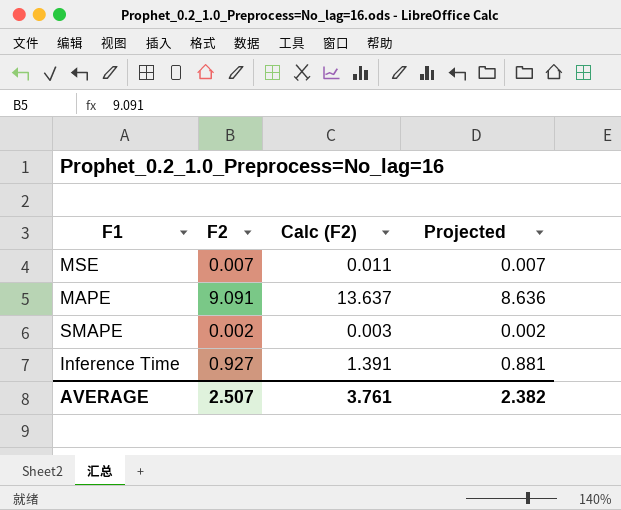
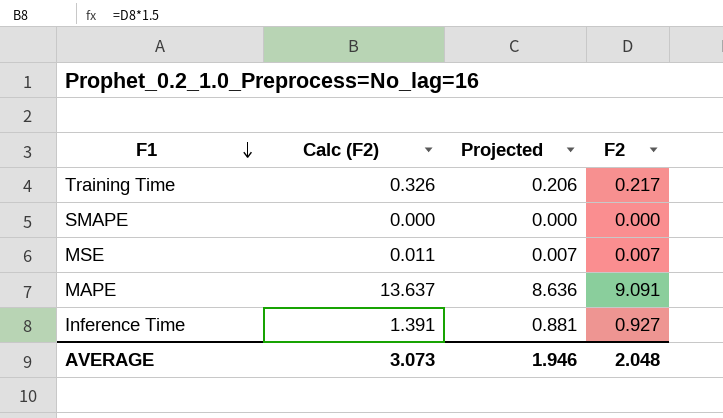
row order: none -> F1 descending
column F2 | position: 2 -> 4
row Training Time: none -> 0.326 | 0.206 | 0.217
SMAPE | Calc (F2): 0.003 -> 0.000
SMAPE | Projected: 0.002 -> 0.000
SMAPE | F2: 0.002 -> 0.000
AVERAGE | Calc (F2): 3.761 -> 3.073
AVERAGE | Projected: 2.382 -> 1.946
AVERAGE | F2: 2.507 -> 2.048

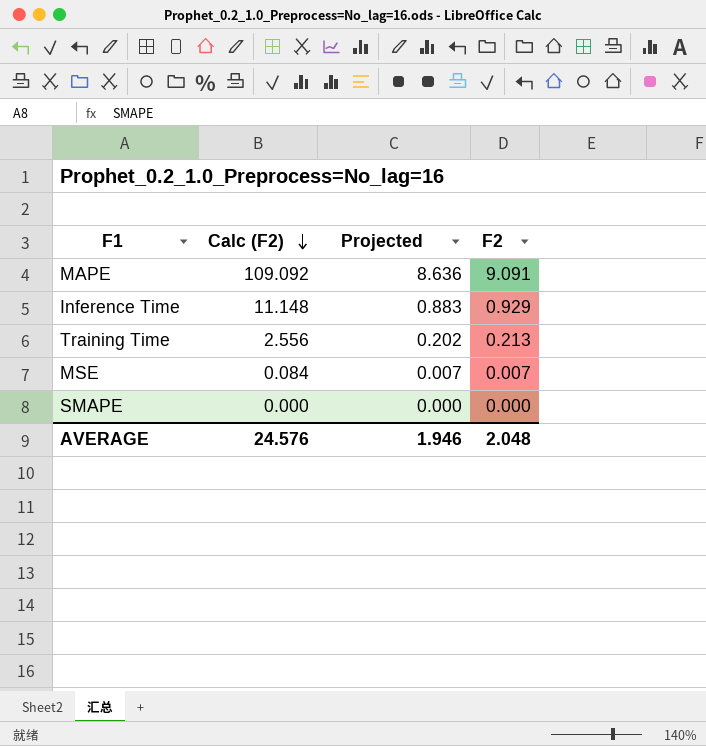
row order: F1 descending -> Calc (F2) descending
column Calc (F2) | formula: [F2] * 1.5 -> [F2] * 12
Inference Time | Projected: 0.881 -> 0.883
Inference Time | F2: 0.927 -> 0.929
Training Time | Projected: 0.206 -> 0.202
Training Time | F2: 0.217 -> 0.213
AVERAGE | Calc (F2): 3.073 -> 24.576

